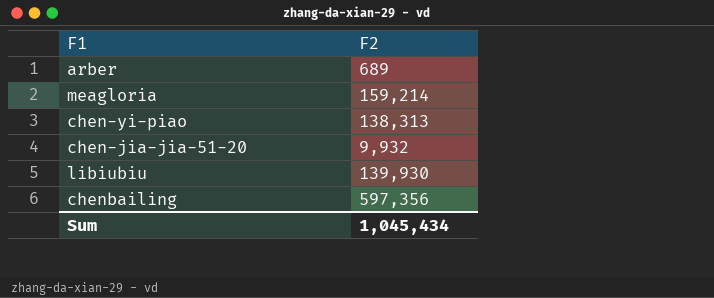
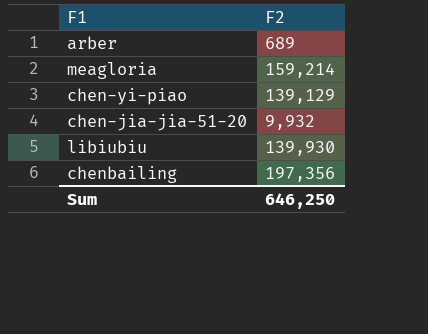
chen-yi-piao | F2: 138,313 -> 139,129
chenbailing | F2: 597,356 -> 197,356
Sum | F2: 1,045,434 -> 646,250

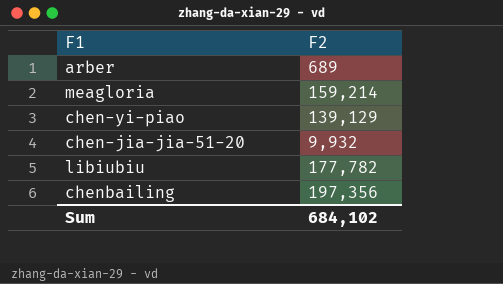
libiubiu | F2: 139,930 -> 177,782
Sum | F2: 646,250 -> 684,102

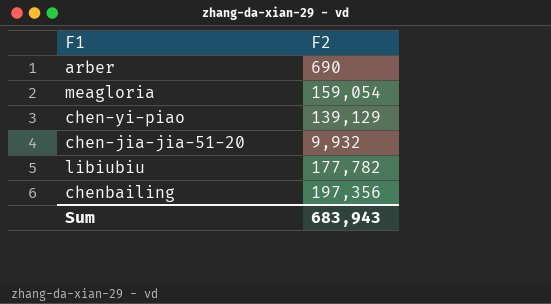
arber | F2: 689 -> 690
meagloria | F2: 159,214 -> 159,054
Sum | F2: 684,102 -> 683,943

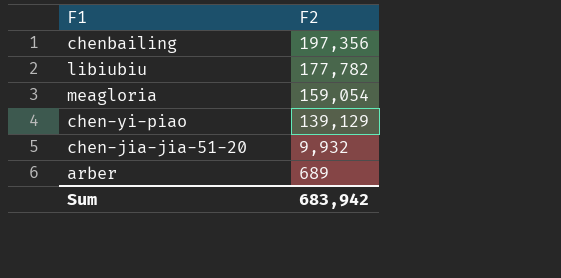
row order: none -> F2 descending
arber | F2: 690 -> 689
Sum | F2: 683,943 -> 683,942

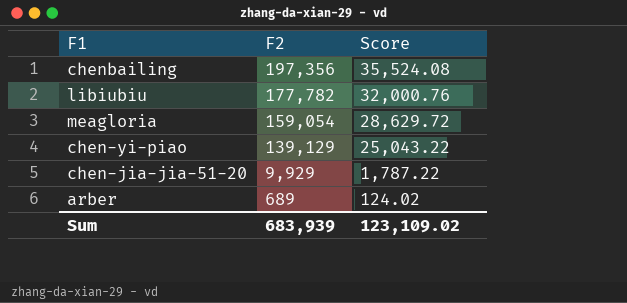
column Score | formula: none -> [F2] * 0.18
chen-jia-jia-51-20 | F2: 9,932 -> 9,929
Sum | F2: 683,942 -> 683,939

